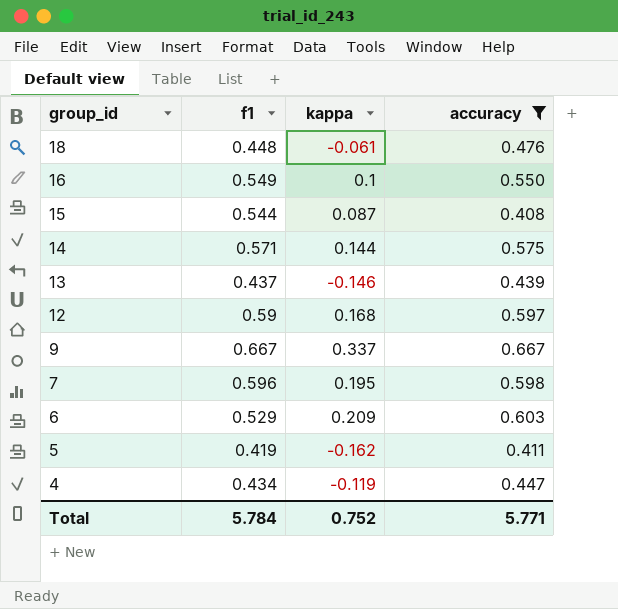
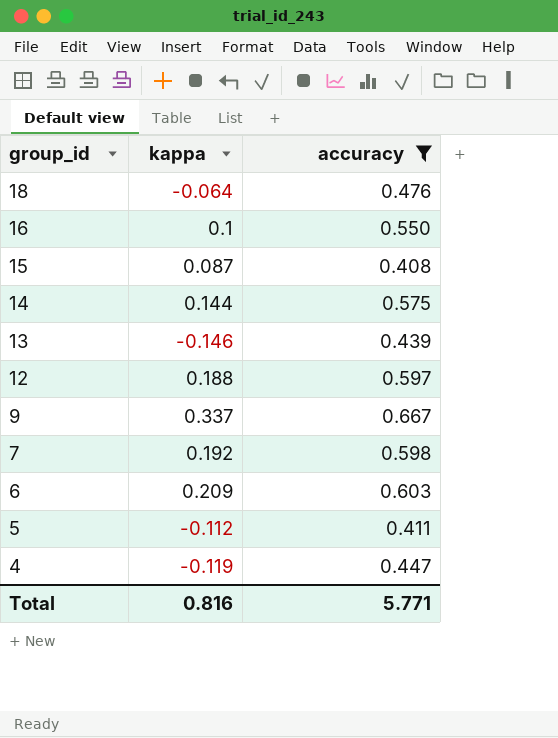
column f1 | position: 2 -> none
18 | kappa: -0.061 -> -0.064
12 | kappa: 0.168 -> 0.188
7 | kappa: 0.195 -> 0.192
5 | kappa: -0.162 -> -0.112
Total | kappa: 0.752 -> 0.816

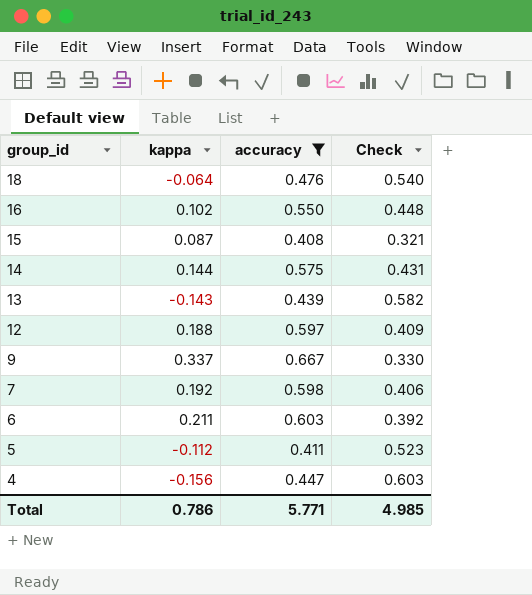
column Check | formula: none -> [accuracy] - [kappa]
16 | kappa: 0.1 -> 0.102
13 | kappa: -0.146 -> -0.143
6 | kappa: 0.209 -> 0.211
4 | kappa: -0.119 -> -0.156
Total | kappa: 0.816 -> 0.786

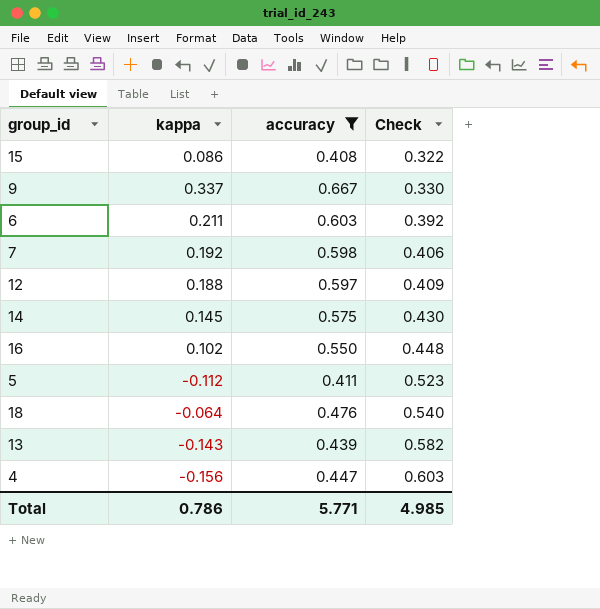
row order: group_id descending -> Check ascending
15 | kappa: 0.087 -> 0.086
15 | Check: 0.321 -> 0.322
14 | kappa: 0.144 -> 0.145
14 | Check: 0.431 -> 0.430

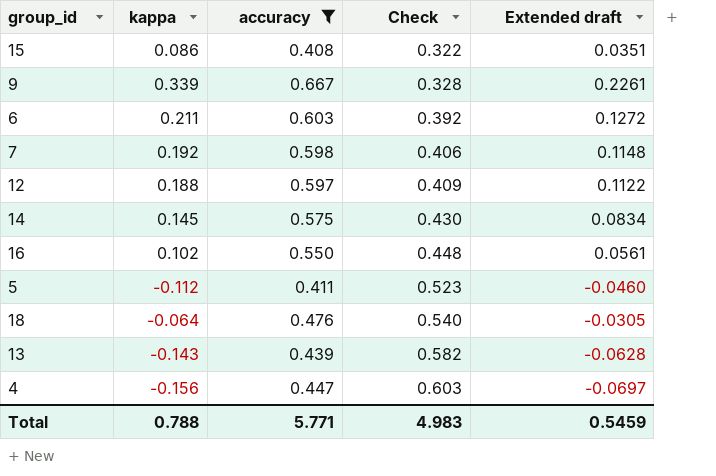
column Extended draft | formula: none -> [kappa] * [accuracy]
9 | kappa: 0.337 -> 0.339
9 | Check: 0.330 -> 0.328
Total | kappa: 0.786 -> 0.788
Total | Check: 4.985 -> 4.983

